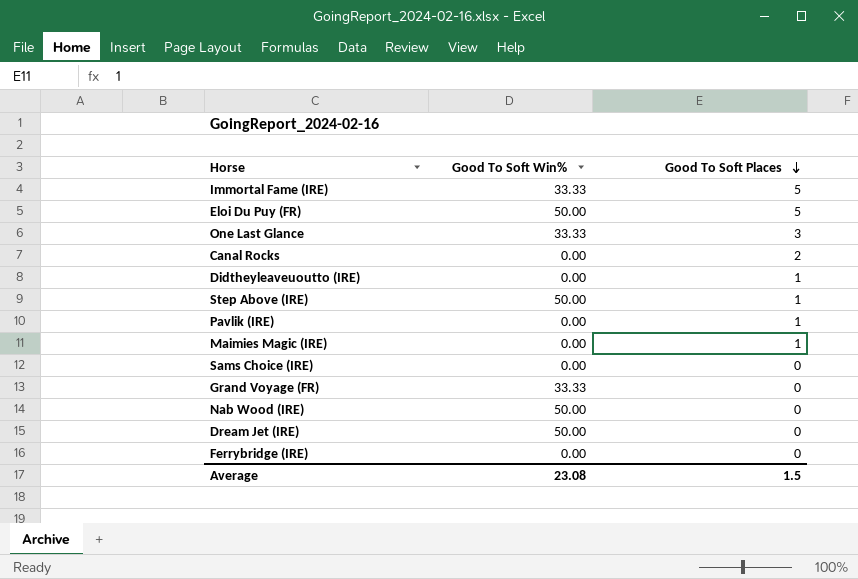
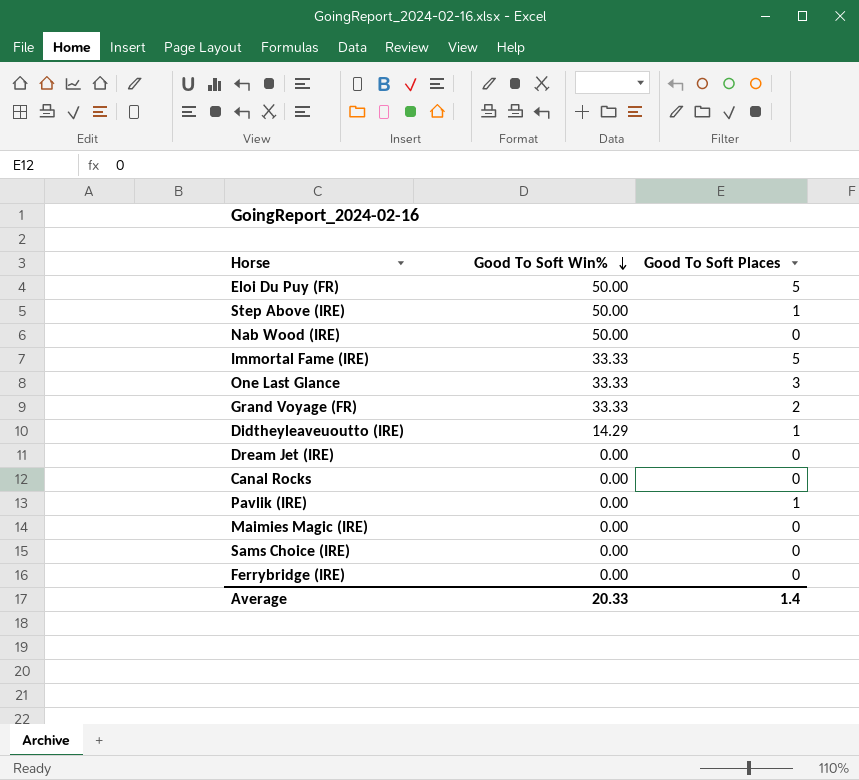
row order: Good To Soft Places descending -> Good To Soft Win% descending
Grand Voyage (FR) | Good To Soft Places: 0 -> 2
Didtheyleaveuoutto (IRE) | Good To Soft Win%: 0.00 -> 14.29
Dream Jet (IRE) | Good To Soft Win%: 50.00 -> 0.00
Canal Rocks | Good To Soft Places: 2 -> 0
Maimies Magic (IRE) | Good To Soft Places: 1 -> 0
Average | Good To Soft Win%: 23.08 -> 20.33
Average | Good To Soft Places: 1.5 -> 1.4

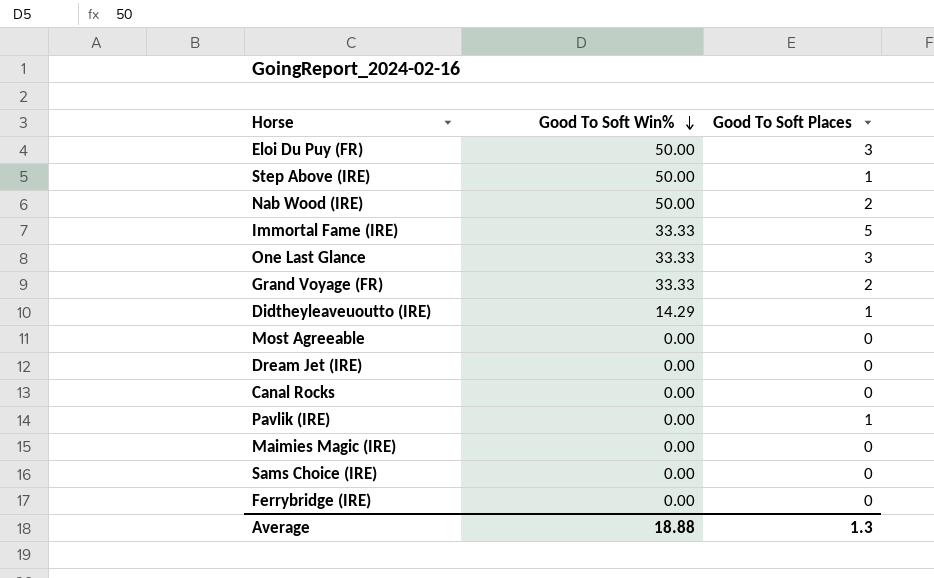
Eloi Du Puy (FR) | Good To Soft Places: 5 -> 3
Nab Wood (IRE) | Good To Soft Places: 0 -> 2
row Most Agreeable: none -> 0.00 | 0
Average | Good To Soft Win%: 20.33 -> 18.88
Average | Good To Soft Places: 1.4 -> 1.3

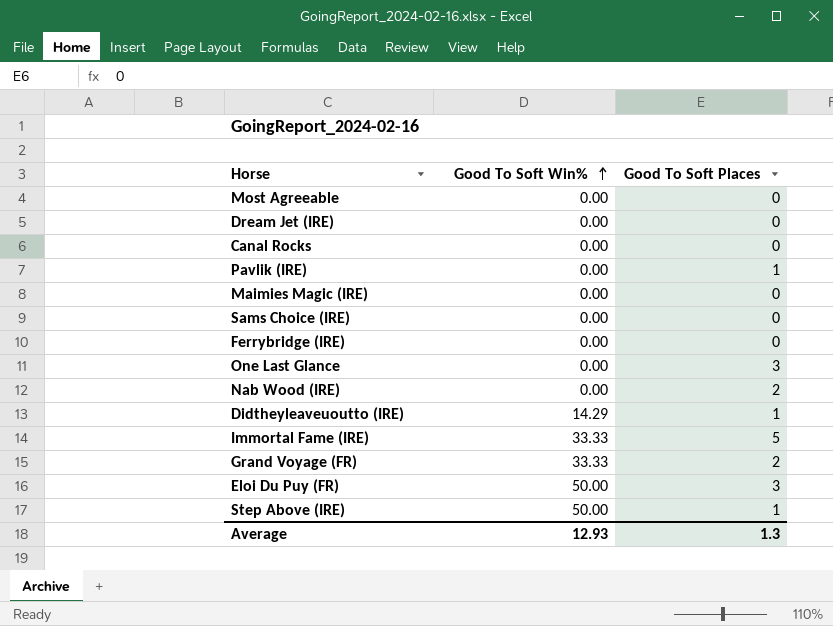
row order: Good To Soft Win% descending -> Good To Soft Win% ascending
One Last Glance | Good To Soft Win%: 33.33 -> 0.00
Nab Wood (IRE) | Good To Soft Win%: 50.00 -> 0.00
Average | Good To Soft Win%: 18.88 -> 12.93

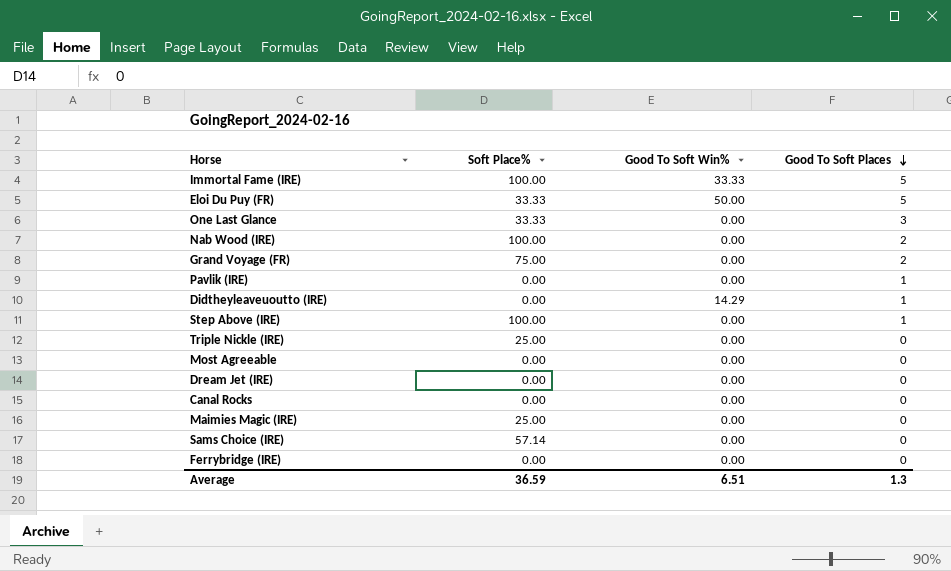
row order: Good To Soft Win% ascending -> Good To Soft Places descending
column Soft Place% | position: none -> 2
Eloi Du Puy (FR) | Good To Soft Places: 3 -> 5
Grand Voyage (FR) | Good To Soft Win%: 33.33 -> 0.00
Step Above (IRE) | Good To Soft Win%: 50.00 -> 0.00
row Triple Nickle (IRE): none -> 25.00 | 0.00 | 0
Average | Good To Soft Win%: 12.93 -> 6.51

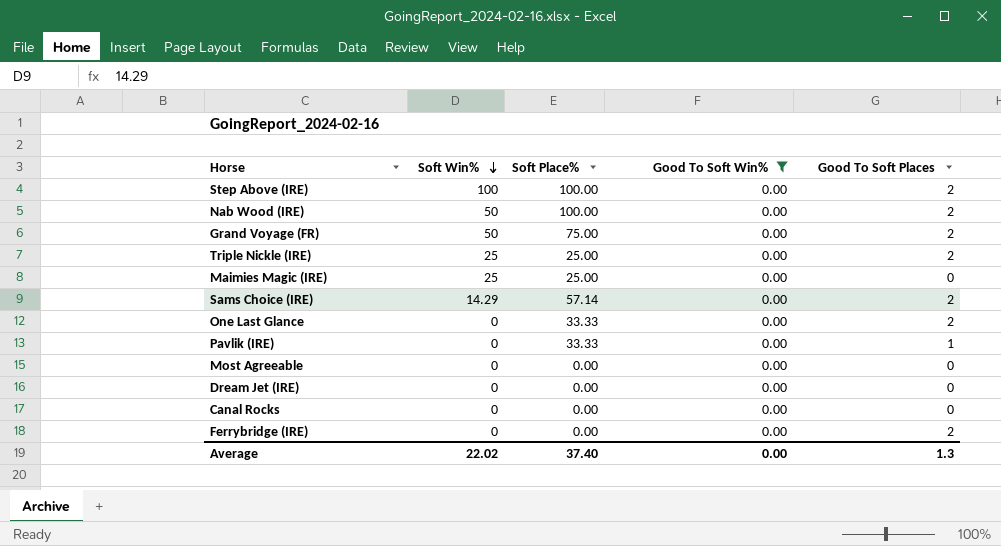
filter: none -> Good To Soft Win% = 0.00
row order: Good To Soft Places descending -> Soft Win% descending
column Soft Win% | position: none -> 2
Step Above (IRE) | Good To Soft Places: 1 -> 2
Triple Nickle (IRE) | Good To Soft Places: 0 -> 2
Sams Choice (IRE) | Good To Soft Places: 0 -> 2
One Last Glance | Good To Soft Places: 3 -> 2
Pavlik (IRE) | Soft Place%: 0.00 -> 33.33
Ferrybridge (IRE) | Good To Soft Places: 0 -> 2
Average | Soft Place%: 36.59 -> 37.40
Average | Good To Soft Win%: 6.51 -> 0.00

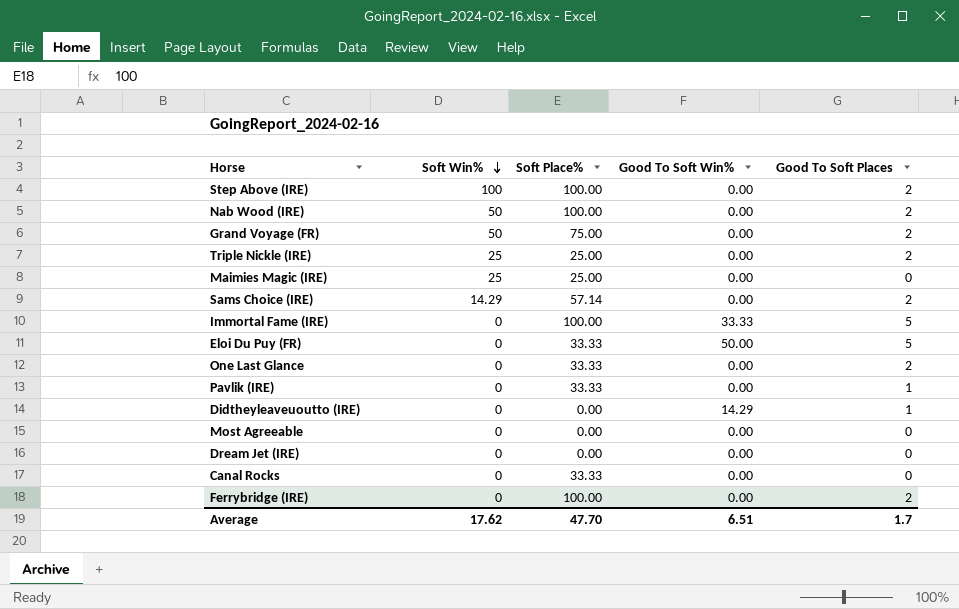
filter: Good To Soft Win% = 0.00 -> none
Canal Rocks | Soft Place%: 0.00 -> 33.33
Ferrybridge (IRE) | Soft Place%: 0.00 -> 100.00
Average | Soft Win%: 22.02 -> 17.62
Average | Soft Place%: 37.40 -> 47.70
Average | Good To Soft Win%: 0.00 -> 6.51
Average | Good To Soft Places: 1.3 -> 1.7

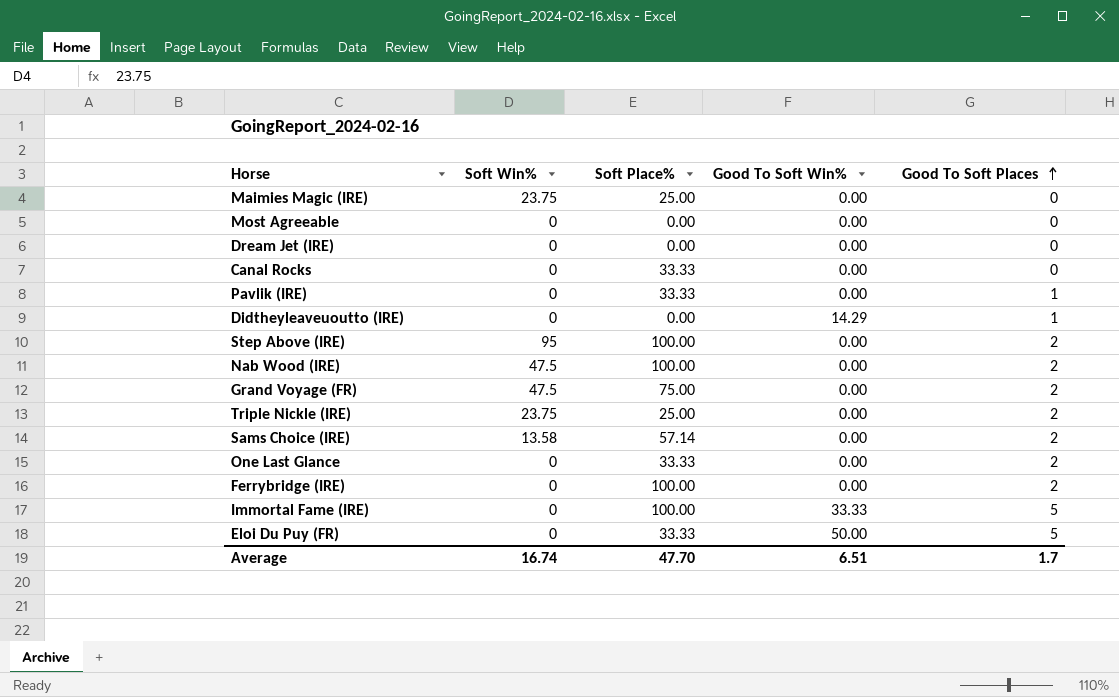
row order: Soft Win% descending -> Good To Soft Places ascending
Maimies Magic (IRE) | Soft Win%: 25 -> 23.75
Step Above (IRE) | Soft Win%: 100 -> 95
Nab Wood (IRE) | Soft Win%: 50 -> 47.5
Grand Voyage (FR) | Soft Win%: 50 -> 47.5
Triple Nickle (IRE) | Soft Win%: 25 -> 23.75
Sams Choice (IRE) | Soft Win%: 14.29 -> 13.58
Average | Soft Win%: 17.62 -> 16.74

